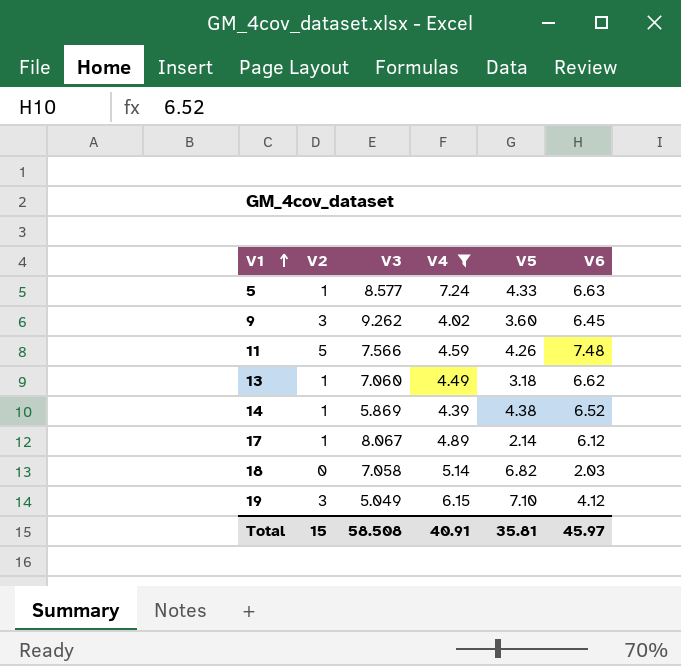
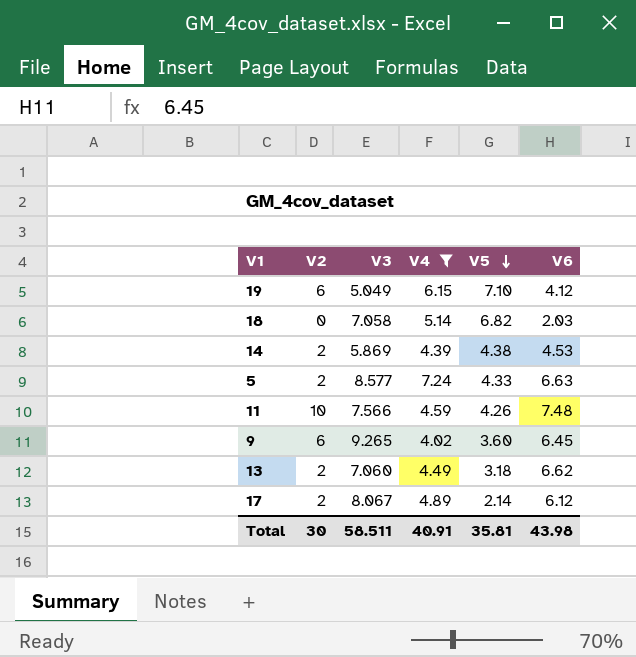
row order: V1 ascending -> V5 descending
19 | V2: 3 -> 6
14 | V2: 1 -> 2
14 | V6: 6.52 -> 4.53
5 | V2: 1 -> 2
11 | V2: 5 -> 10
9 | V2: 3 -> 6
9 | V3: 9.262 -> 9.265
13 | V2: 1 -> 2
17 | V2: 1 -> 2
Total | V2: 15 -> 30
Total | V3: 58.508 -> 58.511
Total | V6: 45.97 -> 43.98

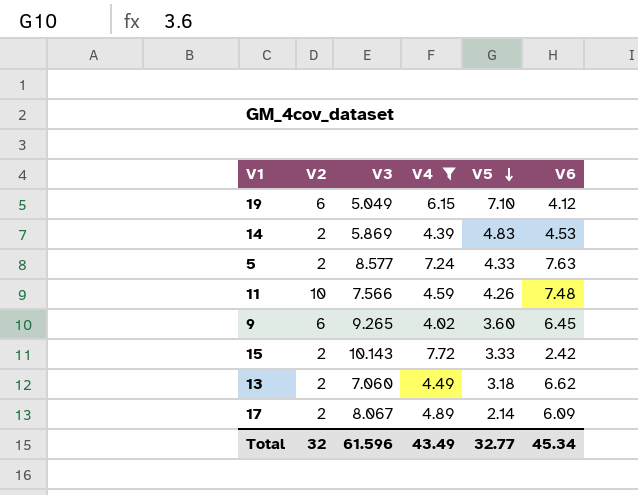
row 18: 0 | 7.058 | 5.14 | 6.82 | 2.03 -> none
14 | V5: 4.38 -> 4.83
5 | V6: 6.63 -> 7.63
row 15: none -> 2 | 10.143 | 7.72 | 3.33 | 2.42
17 | V6: 6.12 -> 6.09
Total | V2: 30 -> 32
Total | V3: 58.511 -> 61.596
Total | V4: 40.91 -> 43.49
Total | V5: 35.81 -> 32.77
Total | V6: 43.98 -> 45.34

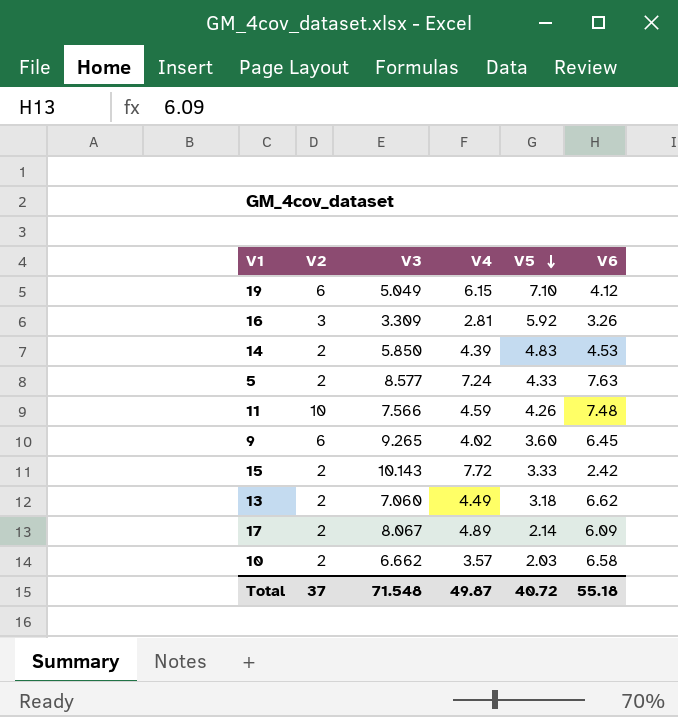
filter: V4 >= 4.02 -> none
14 | V3: 5.869 -> 5.850
Total | V2: 32 -> 37
Total | V3: 61.596 -> 71.548
Total | V4: 43.49 -> 49.87
Total | V5: 32.77 -> 40.72
Total | V6: 45.34 -> 55.18

